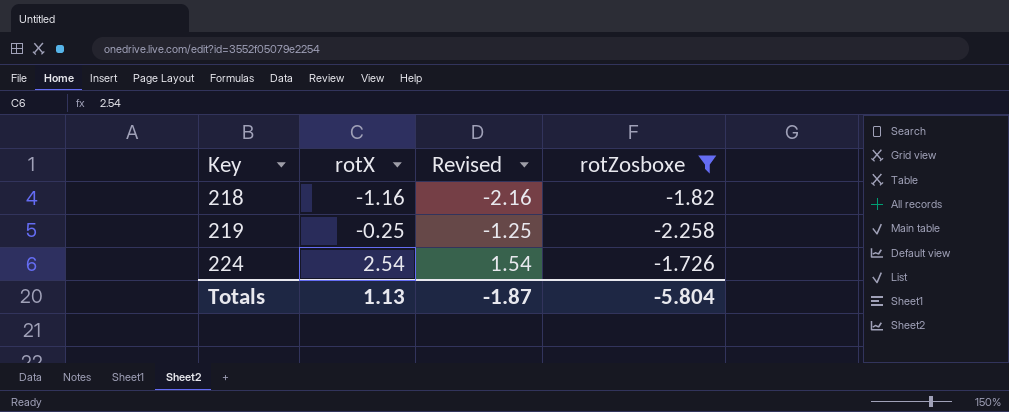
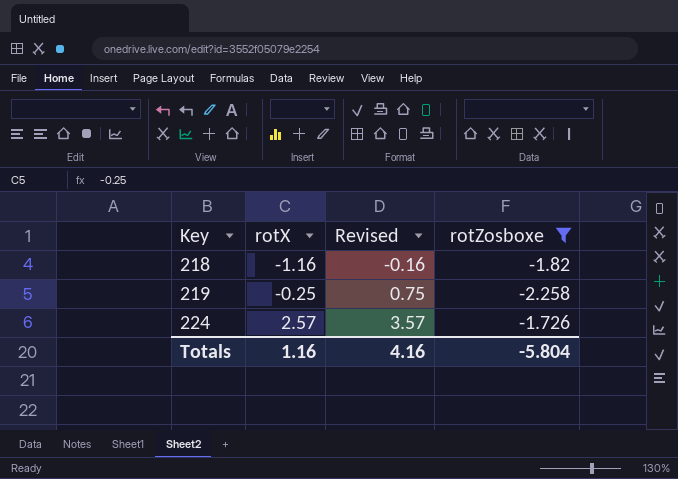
column Revised | formula: [rotX] - 1 -> [rotX] + 1
224 | rotX: 2.54 -> 2.57
Totals | rotX: 1.13 -> 1.16
Totals | Revised: -1.87 -> 4.16

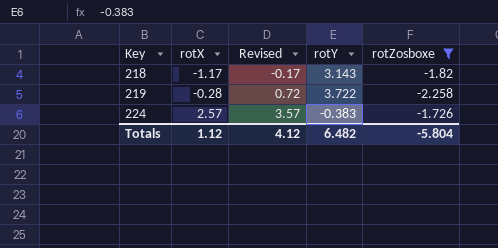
column rotY | position: none -> 4
218 | rotX: -1.16 -> -1.17
218 | Revised: -0.16 -> -0.17
219 | rotX: -0.25 -> -0.28
219 | Revised: 0.75 -> 0.72
Totals | rotX: 1.16 -> 1.12
Totals | Revised: 4.16 -> 4.12

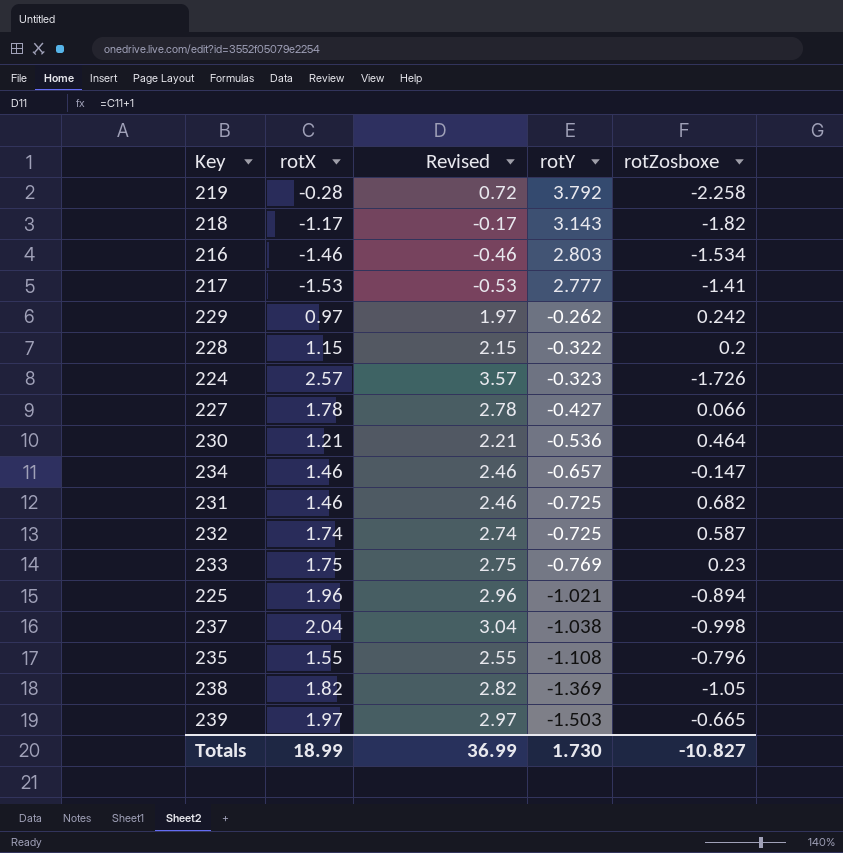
filter: rotZosboxe <= -1.726 -> none
row order: Key ascending -> rotY descending
219 | rotY: 3.722 -> 3.792
224 | rotY: -0.383 -> -0.323
Totals | rotX: 1.12 -> 18.99
Totals | Revised: 4.12 -> 36.99
Totals | rotY: 6.482 -> 1.730
Totals | rotZosboxe: -5.804 -> -10.827

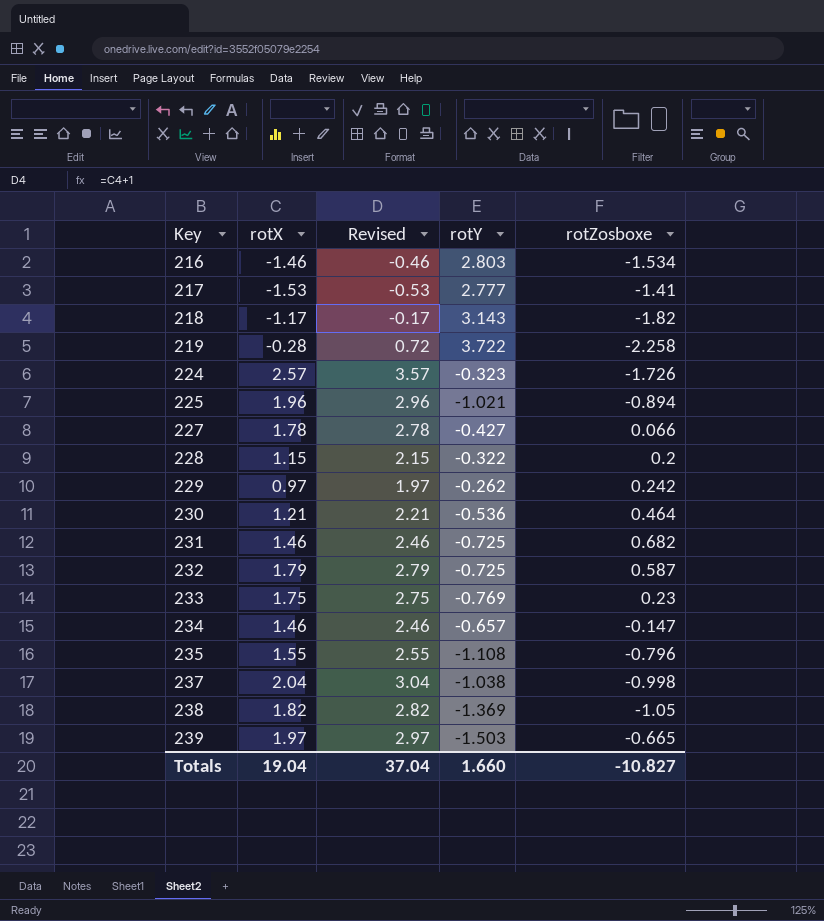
row order: rotY descending -> Key ascending
219 | rotY: 3.792 -> 3.722
232 | rotX: 1.74 -> 1.79
232 | Revised: 2.74 -> 2.79
Totals | rotX: 18.99 -> 19.04
Totals | Revised: 36.99 -> 37.04
Totals | rotY: 1.730 -> 1.660

